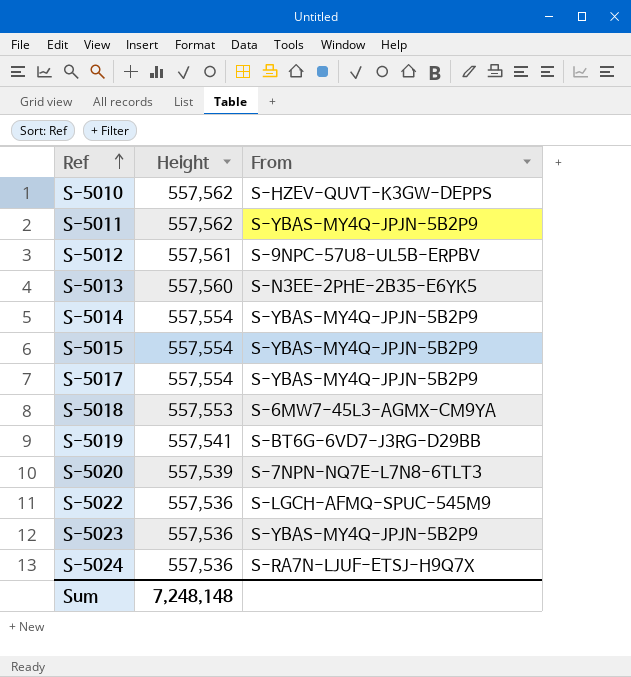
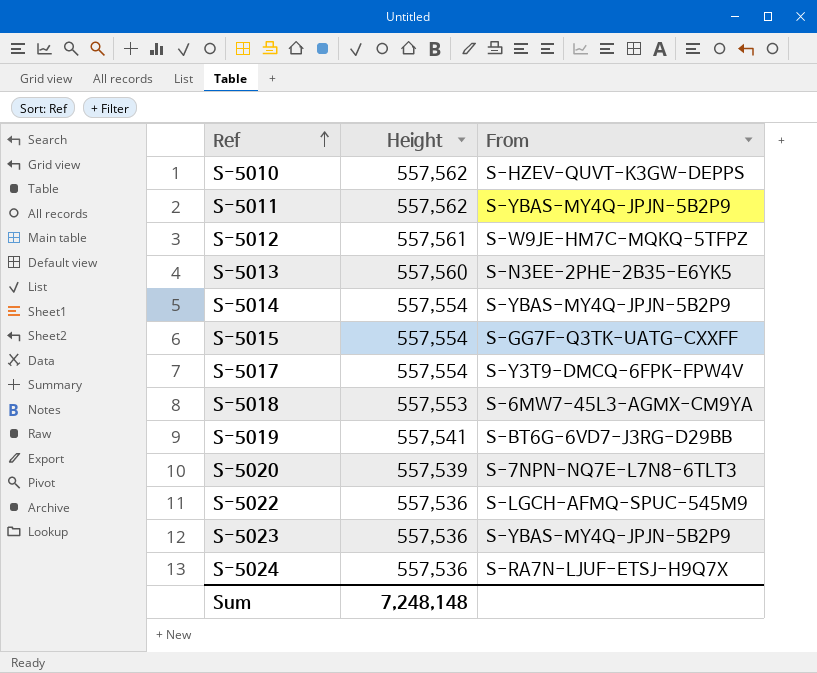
S-5012 | From: S-9NPC-57U8-UL5B-ERPBV -> S-W9JE-HM7C-MQKQ-5TFPZ
S-5015 | From: S-YBAS-MY4Q-JPJN-5B2P9 -> S-GG7F-Q3TK-UATG-CXXFF
S-5017 | From: S-YBAS-MY4Q-JPJN-5B2P9 -> S-Y3T9-DMCQ-6FPK-FPW4V

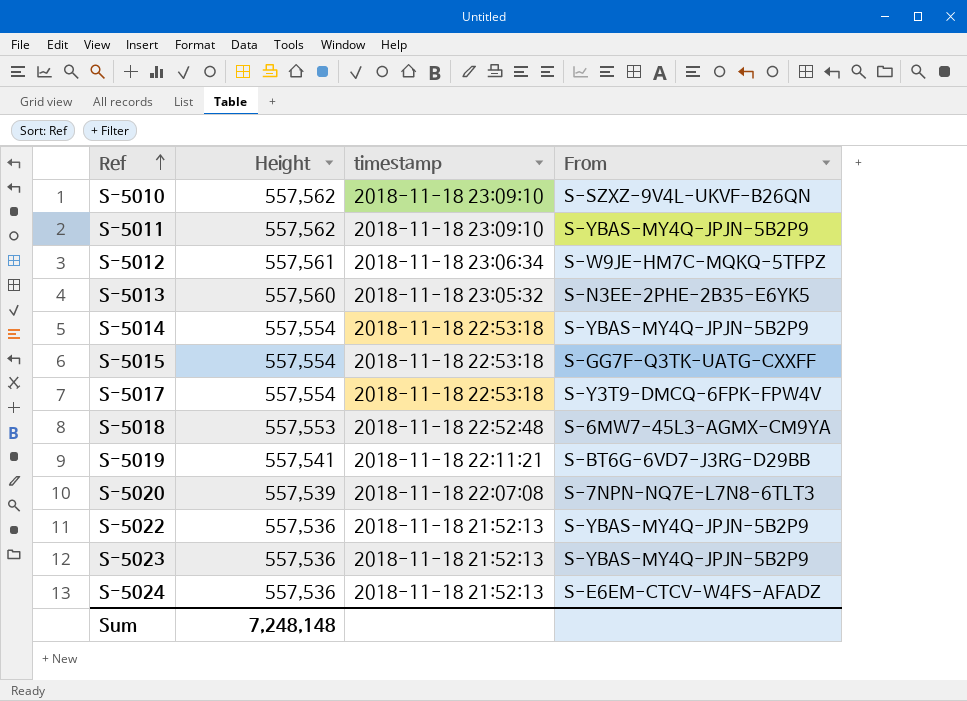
column timestamp | position: none -> 3
S-5010 | From: S-HZEV-QUVT-K3GW-DEPPS -> S-SZXZ-9V4L-UKVF-B26QN
S-5022 | From: S-LGCH-AFMQ-SPUC-545M9 -> S-YBAS-MY4Q-JPJN-5B2P9
S-5024 | From: S-RA7N-LJUF-ETSJ-H9Q7X -> S-E6EM-CTCV-W4FS-AFADZ

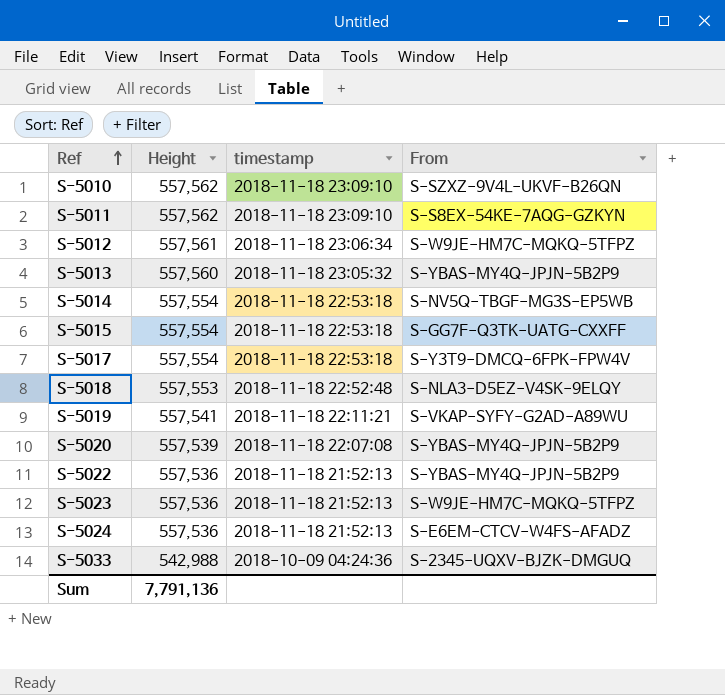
S-5011 | From: S-YBAS-MY4Q-JPJN-5B2P9 -> S-S8EX-54KE-7AQG-GZKYN
S-5013 | From: S-N3EE-2PHE-2B35-E6YK5 -> S-YBAS-MY4Q-JPJN-5B2P9
S-5014 | From: S-YBAS-MY4Q-JPJN-5B2P9 -> S-NV5Q-TBGF-MG3S-EP5WB
S-5018 | From: S-6MW7-45L3-AGMX-CM9YA -> S-NLA3-D5EZ-V4SK-9ELQY
S-5019 | From: S-BT6G-6VD7-J3RG-D29BB -> S-VKAP-SYFY-G2AD-A89WU
S-5020 | From: S-7NPN-NQ7E-L7N8-6TLT3 -> S-YBAS-MY4Q-JPJN-5B2P9
S-5023 | From: S-YBAS-MY4Q-JPJN-5B2P9 -> S-W9JE-HM7C-MQKQ-5TFPZ
row S-5033: none -> 542,988 | 2018-10-09 04:24:36 | S-2345-UQXV-BJZK-DMGUQ
Sum | Height: 7,248,148 -> 7,791,136

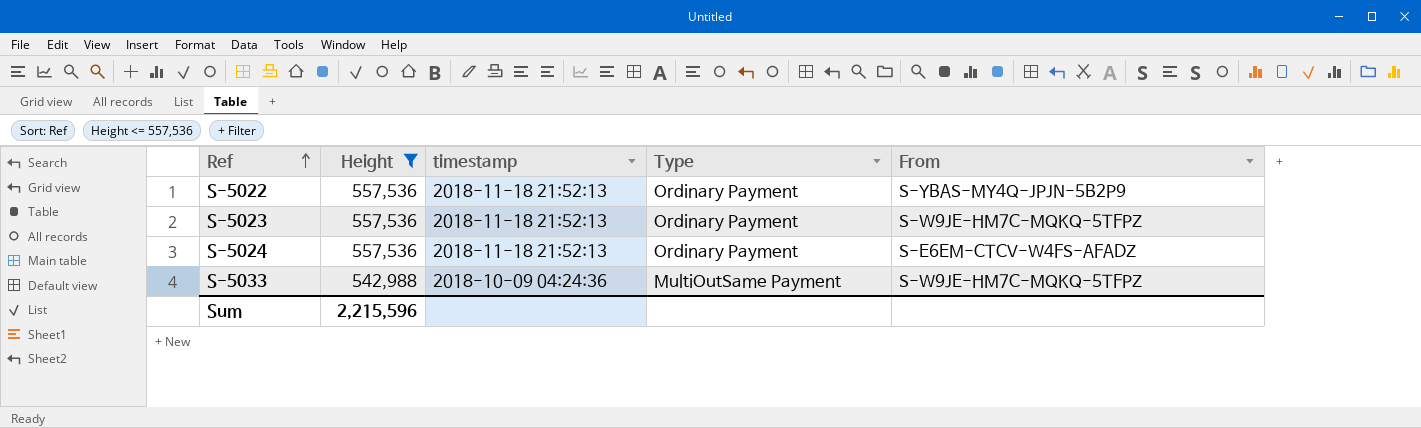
filter: none -> Height <= 557,536
column Type | position: none -> 4
S-5033 | From: S-2345-UQXV-BJZK-DMGUQ -> S-W9JE-HM7C-MQKQ-5TFPZ
Sum | Height: 7,791,136 -> 2,215,596

